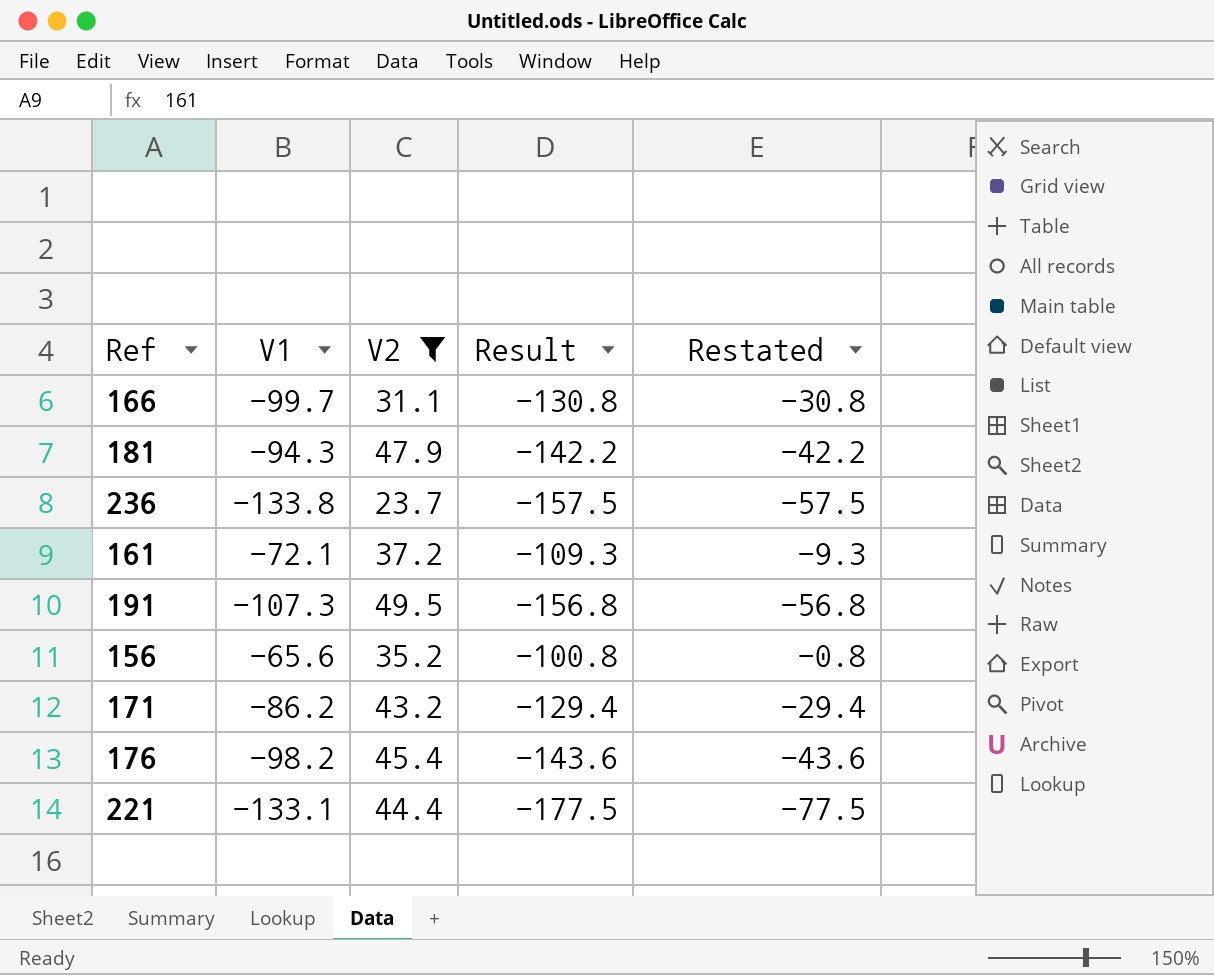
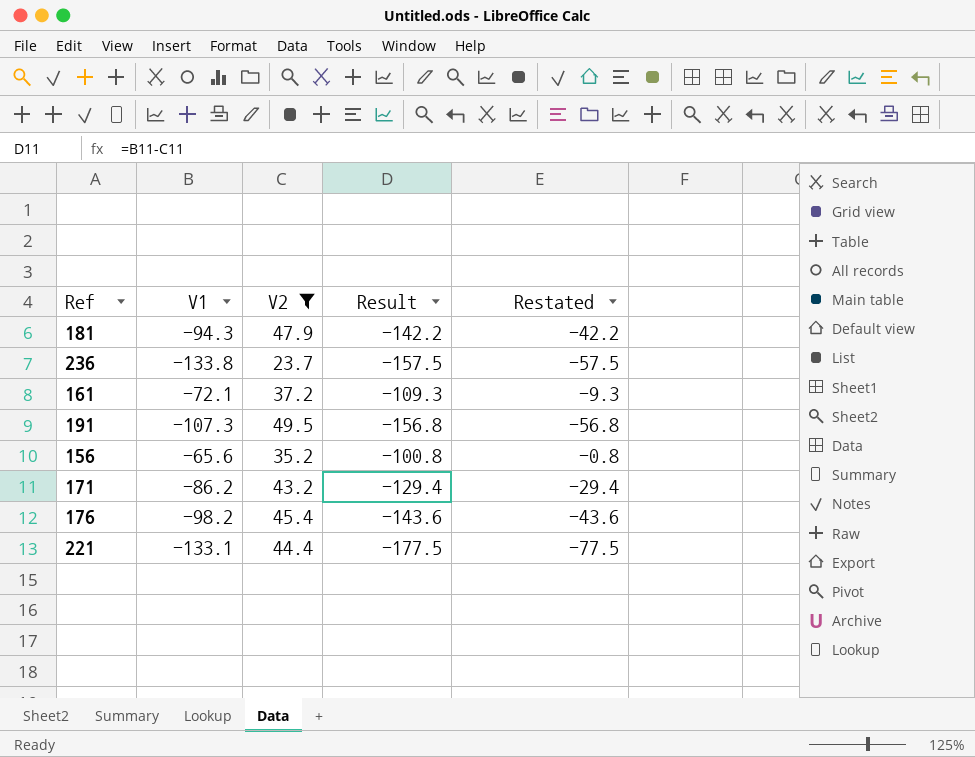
row 166: -99.7 | 31.1 | -130.8 | -30.8 -> none

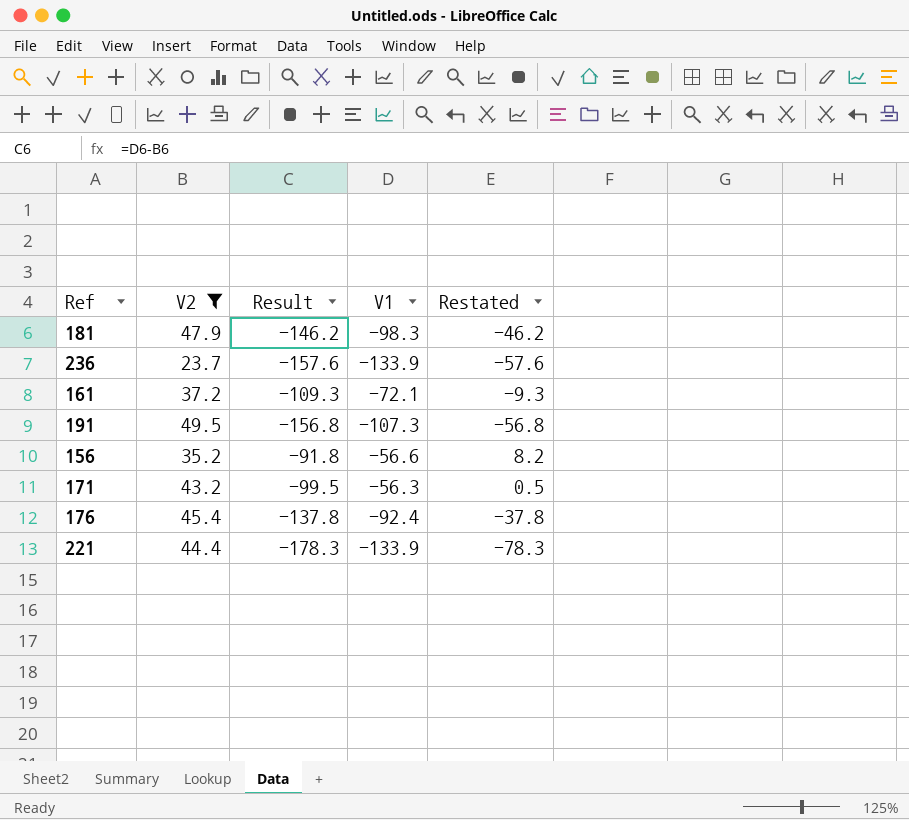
column V1 | position: 2 -> 4
181 | Result: -142.2 -> -146.2
181 | V1: -94.3 -> -98.3
181 | Restated: -42.2 -> -46.2
236 | Result: -157.5 -> -157.6
236 | V1: -133.8 -> -133.9
236 | Restated: -57.5 -> -57.6
156 | Result: -100.8 -> -91.8
156 | V1: -65.6 -> -56.6
156 | Restated: -0.8 -> 8.2
171 | Result: -129.4 -> -99.5
171 | V1: -86.2 -> -56.3
171 | Restated: -29.4 -> 0.5
176 | Result: -143.6 -> -137.8
176 | V1: -98.2 -> -92.4
176 | Restated: -43.6 -> -37.8
221 | Result: -177.5 -> -178.3
221 | V1: -133.1 -> -133.9
221 | Restated: -77.5 -> -78.3

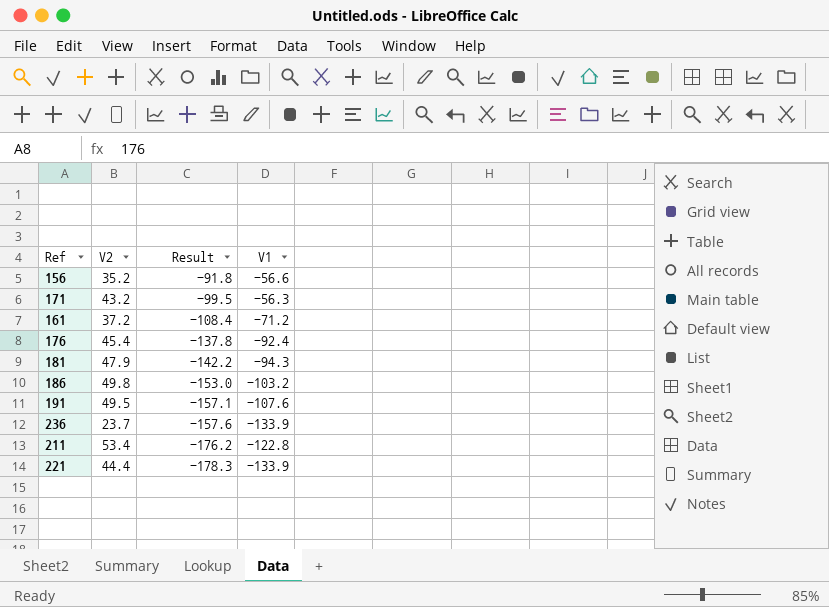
filter: V2 <= 49.5 -> none
row order: none -> Result descending
column Restated | formula: [Result] + 100 -> none
161 | Result: -109.3 -> -108.4
161 | V1: -72.1 -> -71.2
181 | Result: -146.2 -> -142.2
181 | V1: -98.3 -> -94.3
191 | Result: -156.8 -> -157.1
191 | V1: -107.3 -> -107.6

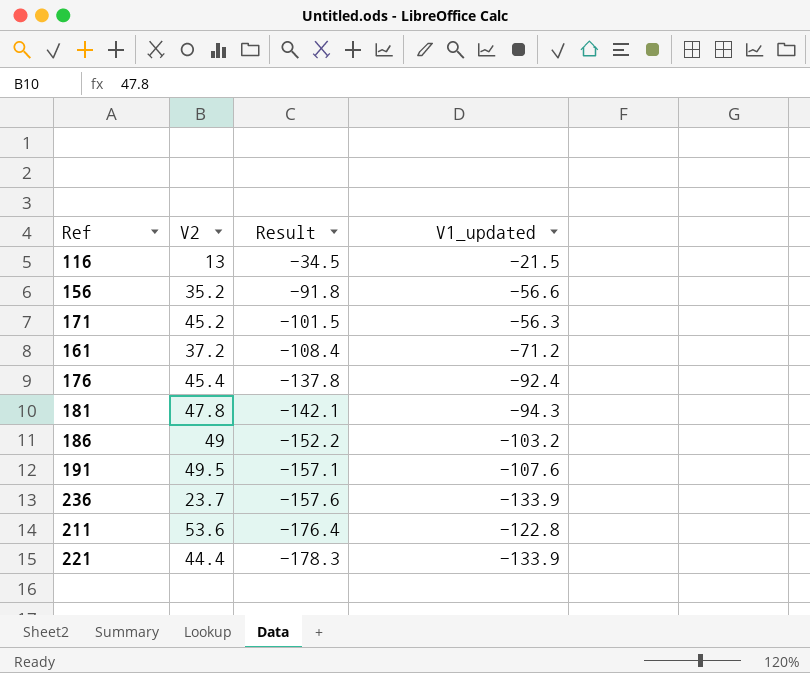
column name: V1 -> V1_updated
row 116: none -> 13 | -34.5 | -21.5
171 | V2: 43.2 -> 45.2
171 | Result: -99.5 -> -101.5
181 | V2: 47.9 -> 47.8
181 | Result: -142.2 -> -142.1
186 | V2: 49.8 -> 49
186 | Result: -153.0 -> -152.2
211 | V2: 53.4 -> 53.6
211 | Result: -176.2 -> -176.4

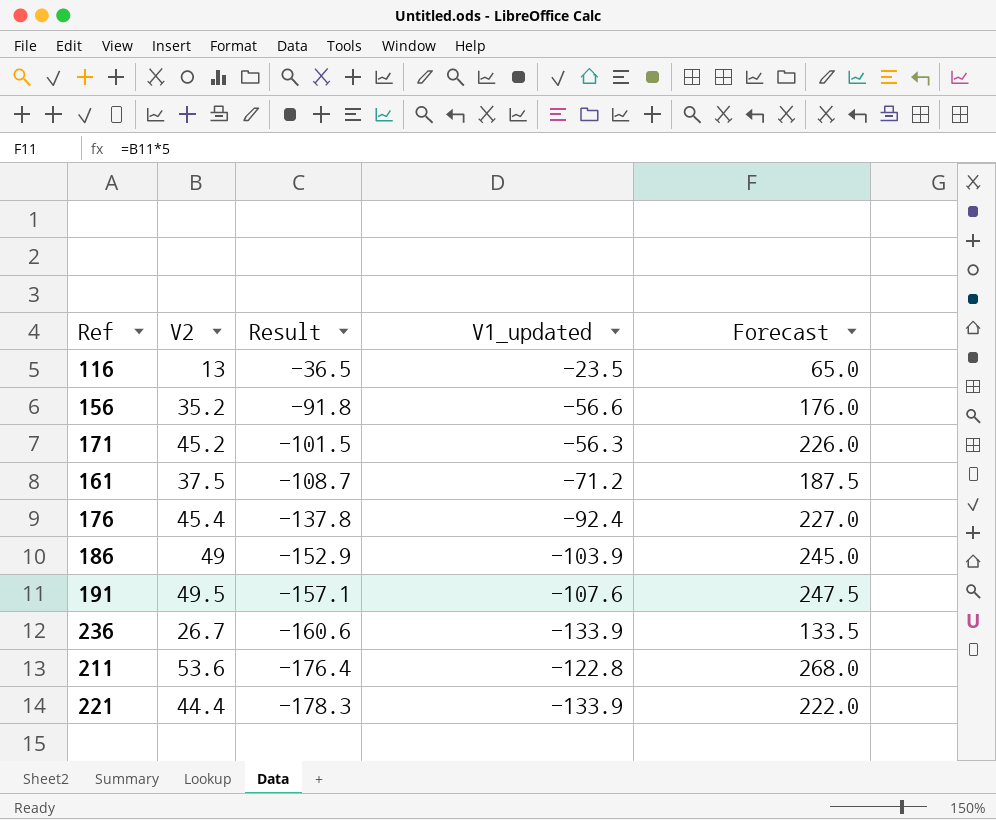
column Forecast | formula: none -> [V2] * 5
row 181: 47.8 | -142.1 | -94.3 -> none
116 | Result: -34.5 -> -36.5
116 | V1_updated: -21.5 -> -23.5
161 | V2: 37.2 -> 37.5
161 | Result: -108.4 -> -108.7
186 | Result: -152.2 -> -152.9
186 | V1_updated: -103.2 -> -103.9
236 | V2: 23.7 -> 26.7
236 | Result: -157.6 -> -160.6

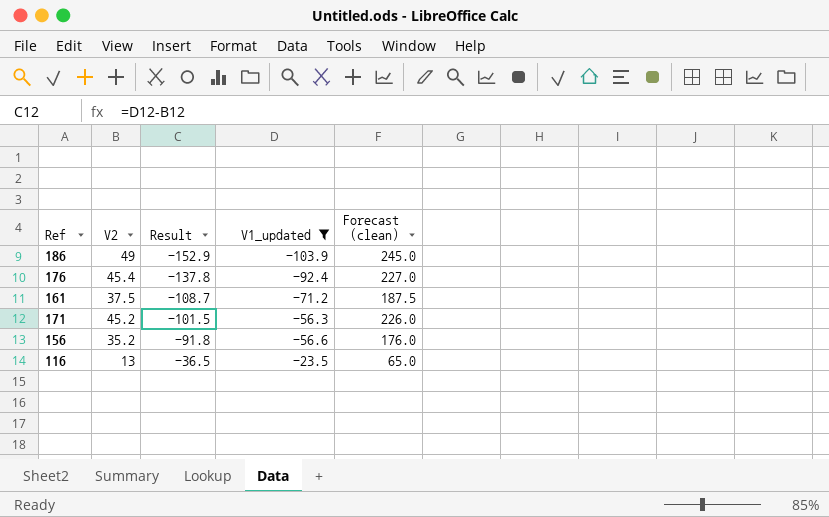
filter: none -> V1_updated >= -103.9
row order: Result descending -> Result ascending
column name: Forecast -> Forecast (clean)

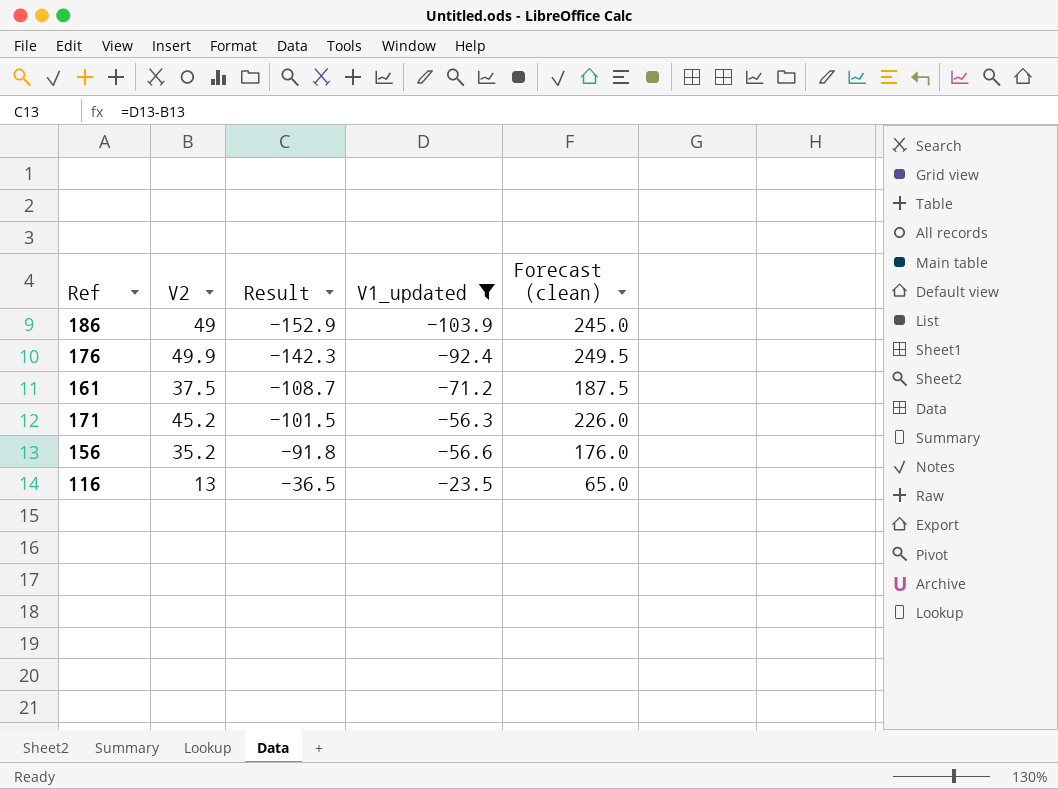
176 | V2: 45.4 -> 49.9
176 | Result: -137.8 -> -142.3
176 | Forecast (clean): 227.0 -> 249.5

